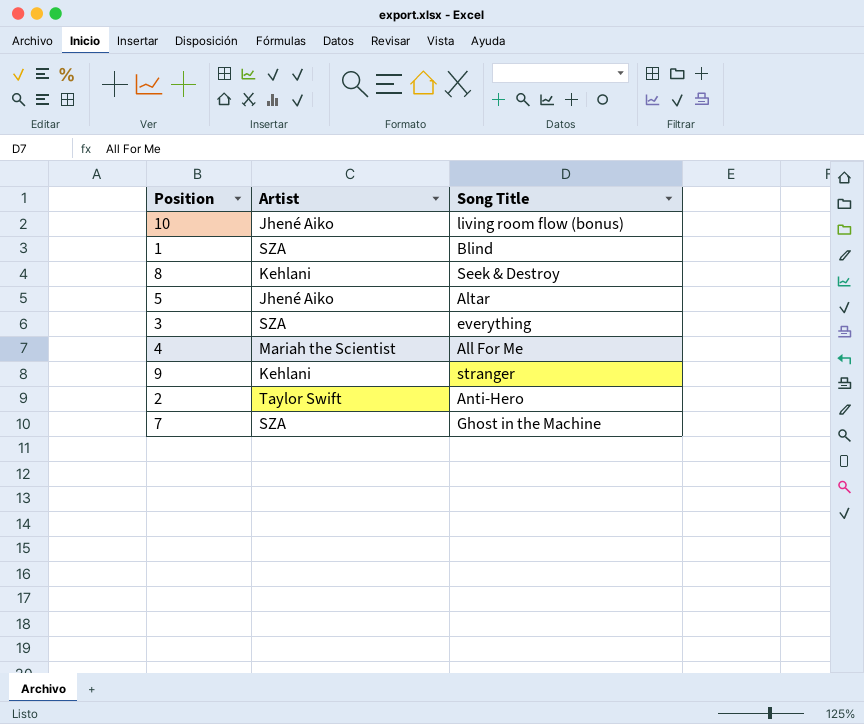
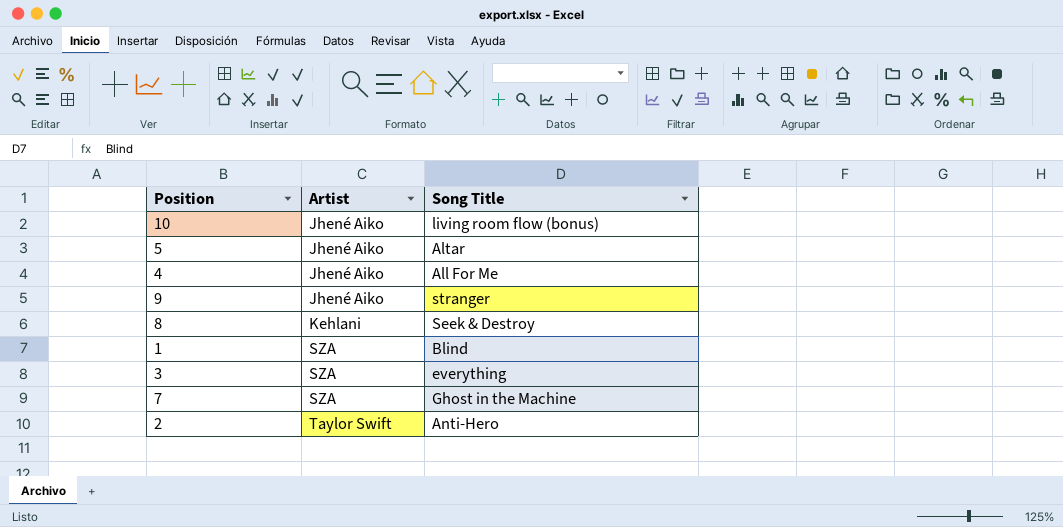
row order: none -> Artist ascending
4 | Artist: Mariah the Scientist -> Jhené Aiko
9 | Artist: Kehlani -> Jhené Aiko

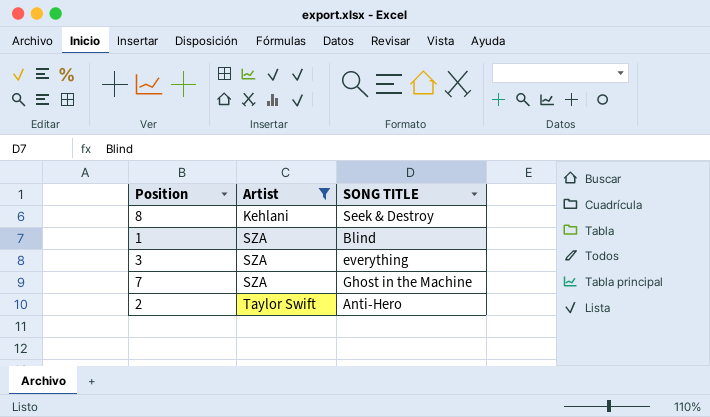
filter: none -> Artist != Jhené Aiko
column name: Song Title -> SONG TITLE

